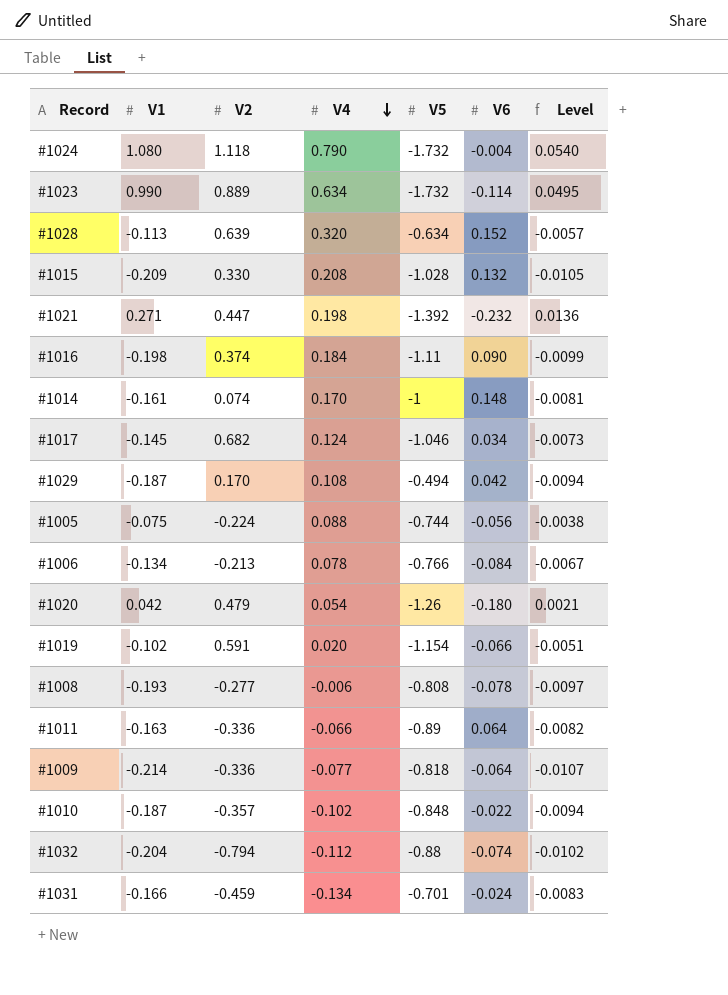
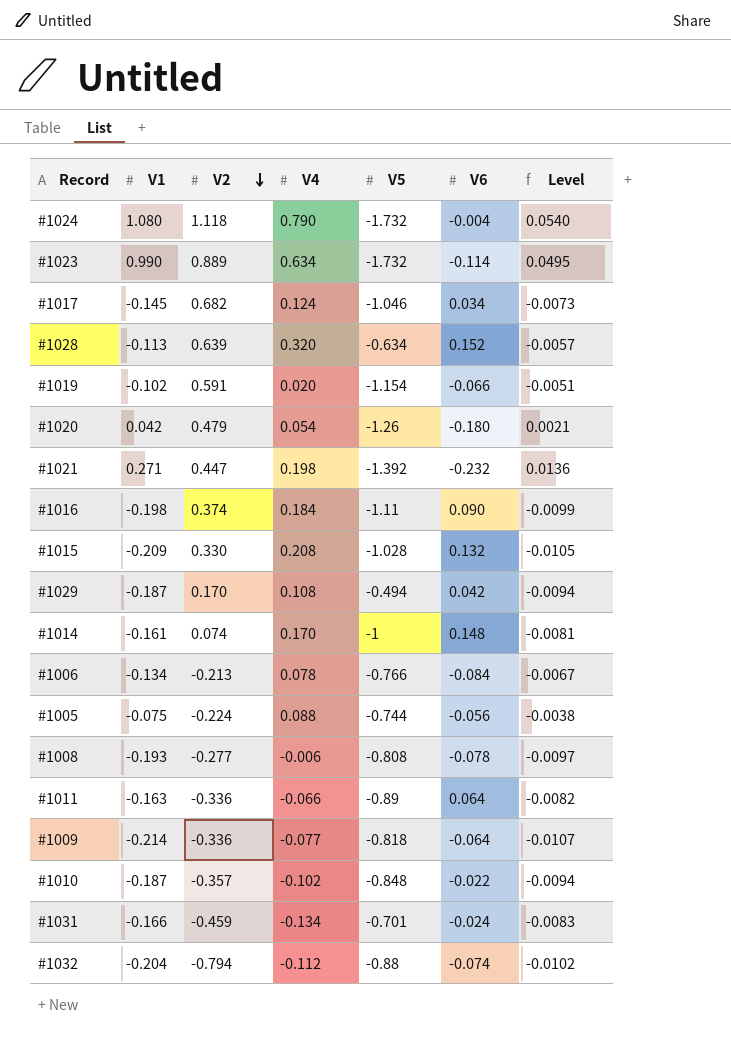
row order: V4 descending -> V2 descending

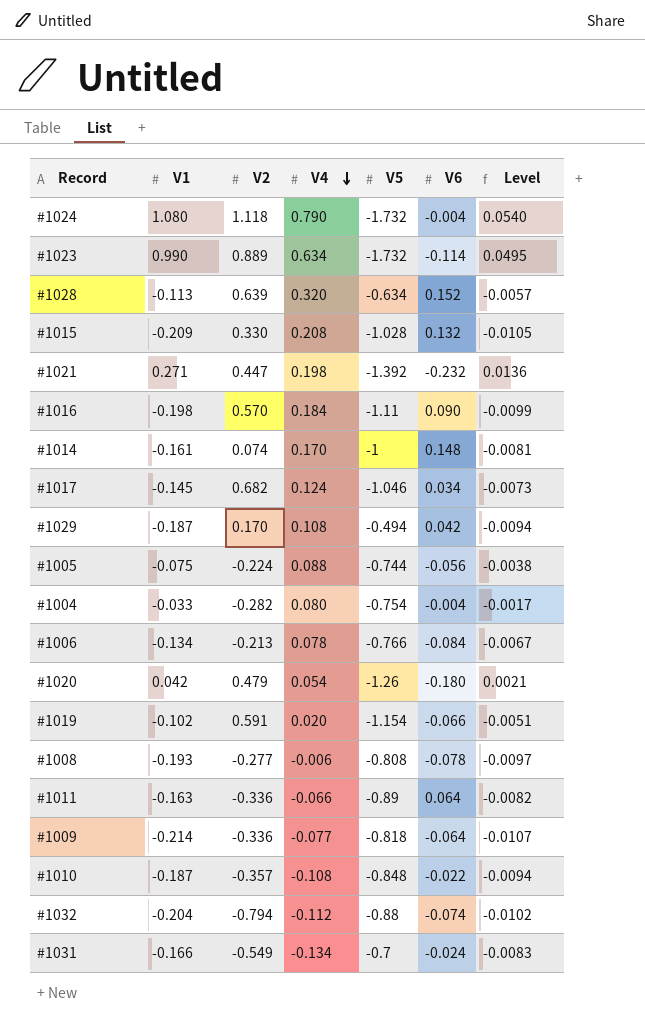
row order: V2 descending -> V4 descending
#1016 | V2: 0.374 -> 0.570
row #1004: none -> -0.033 | -0.282 | 0.080 | -0.754 | -0.004 | -0.0017
#1010 | V4: -0.102 -> -0.108
#1031 | V2: -0.459 -> -0.549
#1031 | V5: -0.701 -> -0.7

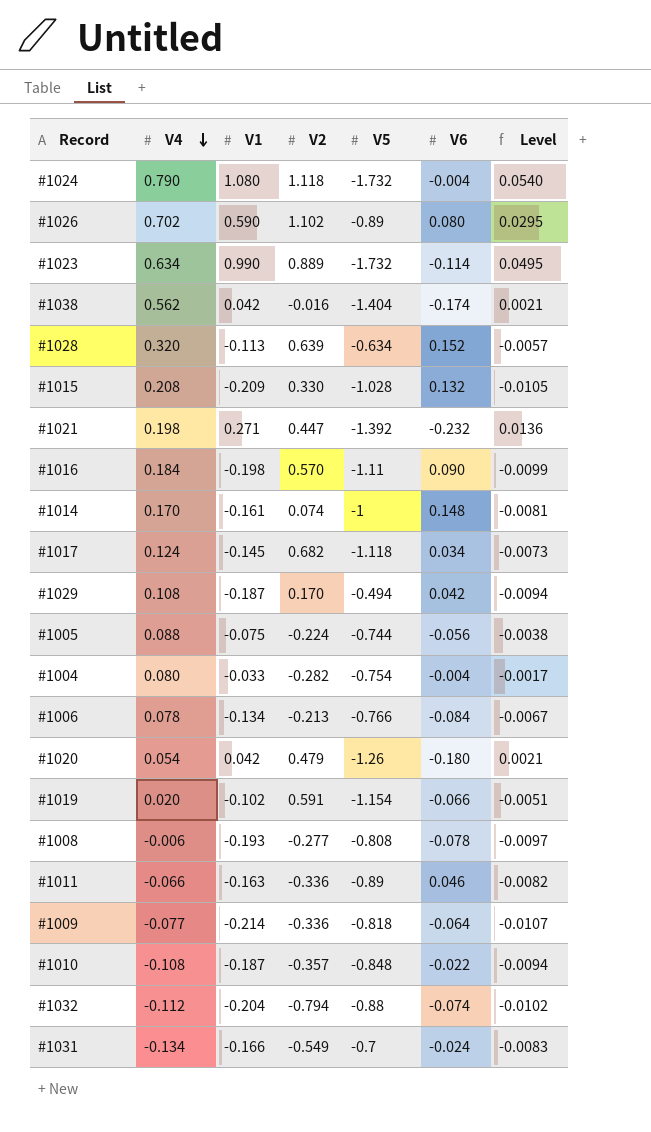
column V4 | position: 4 -> 2
row #1026: none -> 0.702 | 0.590 | 1.102 | -0.89 | 0.080 | 0.0295
row #1038: none -> 0.562 | 0.042 | -0.016 | -1.404 | -0.174 | 0.0021
#1017 | V5: -1.046 -> -1.118
#1011 | V6: 0.064 -> 0.046

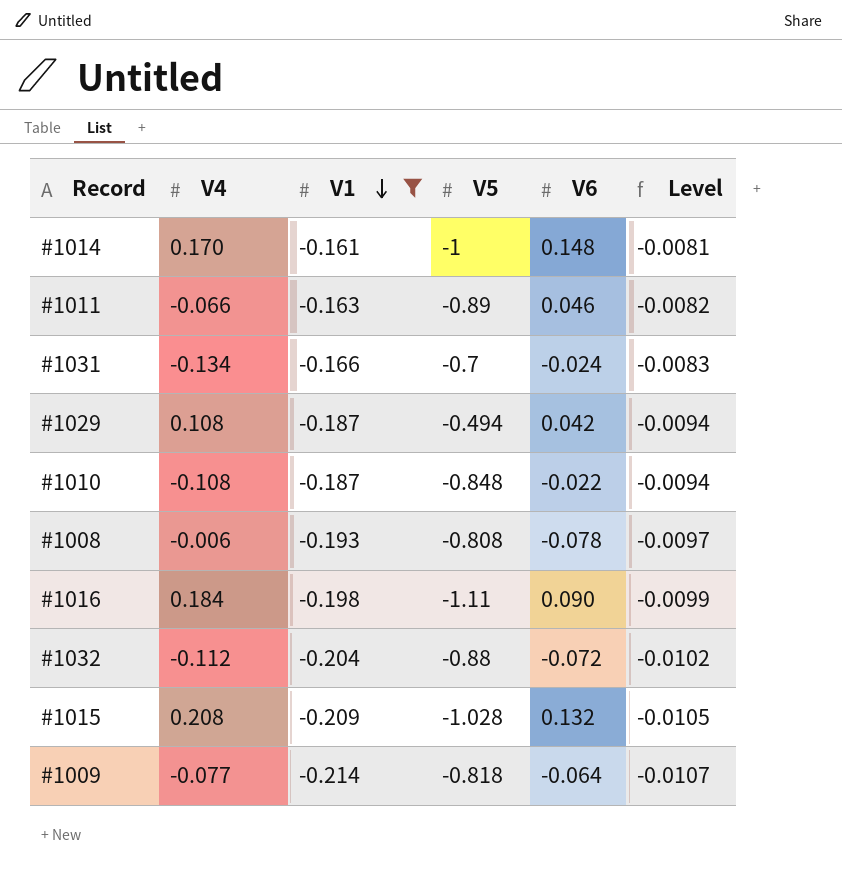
filter: none -> V1 <= -0.161
row order: V4 descending -> V1 descending
column V2 | position: 4 -> none
#1032 | V6: -0.074 -> -0.072

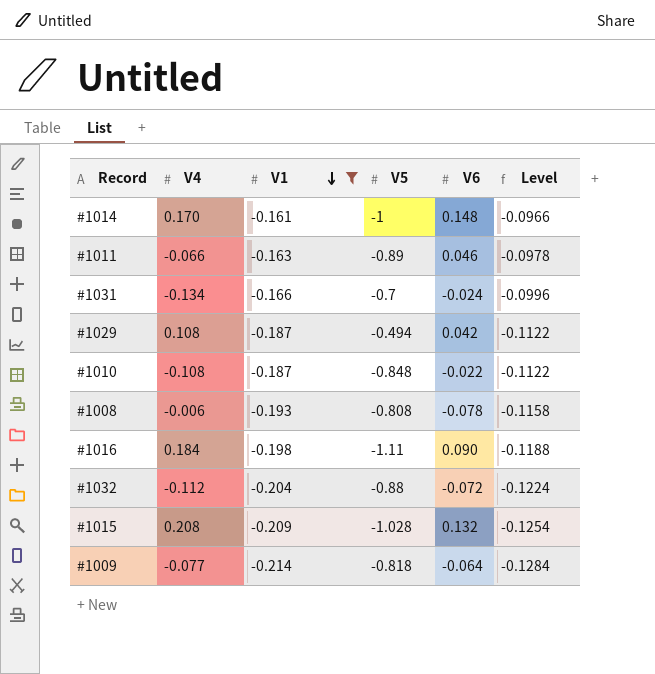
column Level | formula: [V1] * 0.05 -> [V1] * 0.6

